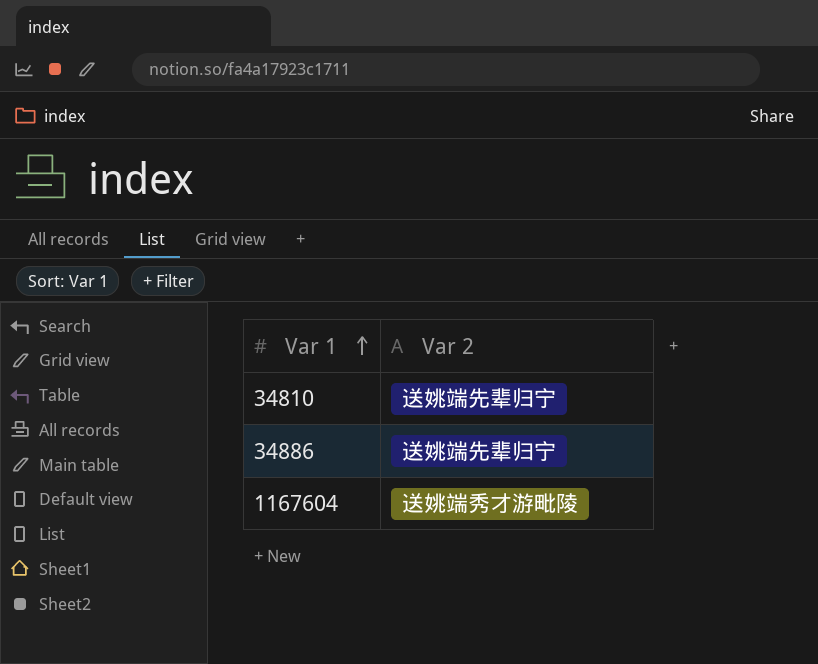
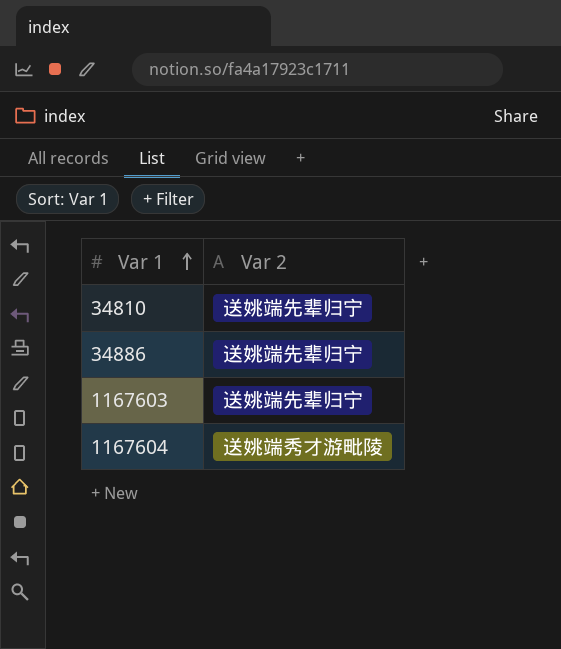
row 1167603: none -> 送姚端先辈归宁

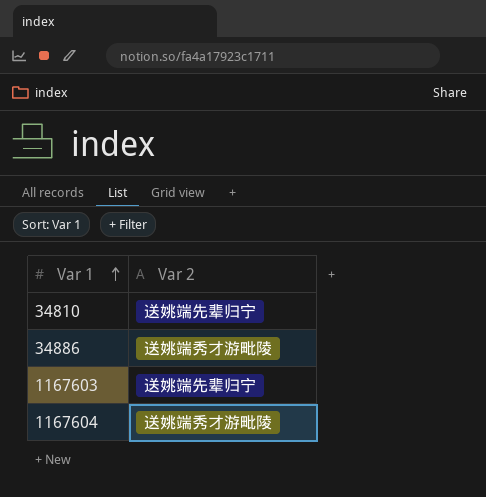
34886 | Var 2: 送姚端先辈归宁 -> 送姚端秀才游毗陵

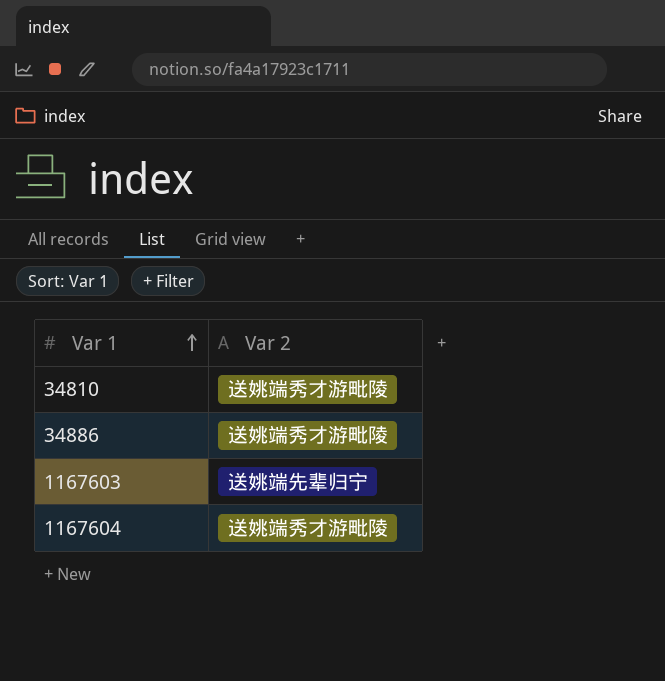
34810 | Var 2: 送姚端先辈归宁 -> 送姚端秀才游毗陵

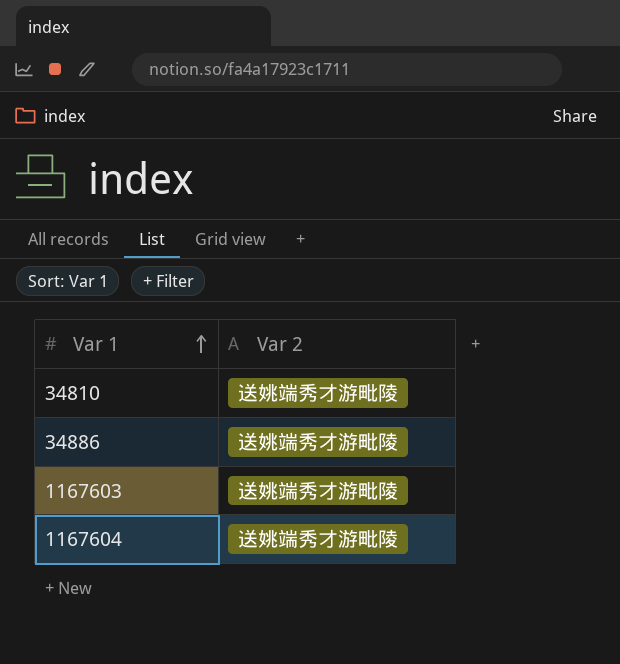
1167603 | Var 2: 送姚端先辈归宁 -> 送姚端秀才游毗陵

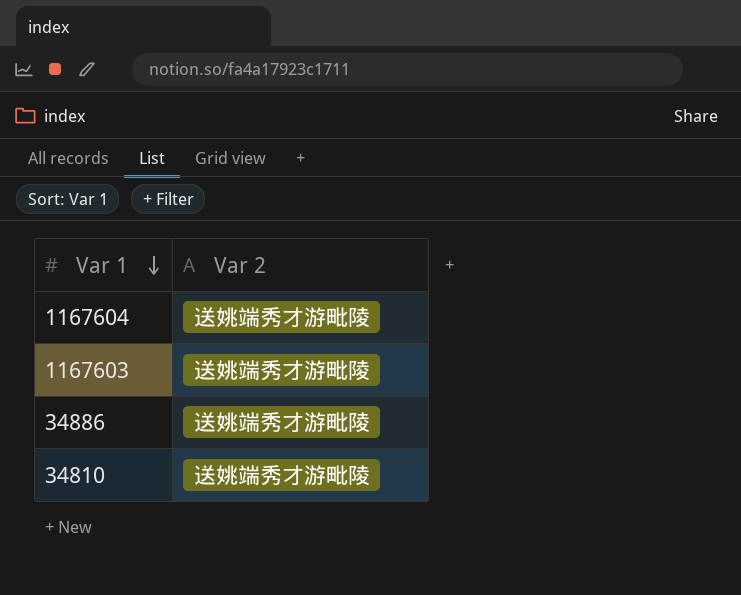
row order: Var 1 ascending -> Var 1 descending

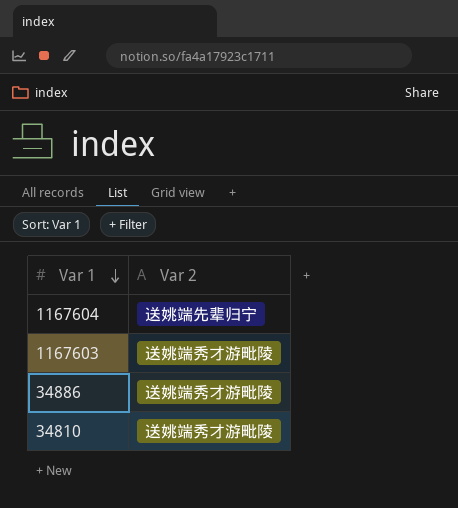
1167604 | Var 2: 送姚端秀才游毗陵 -> 送姚端先辈归宁

